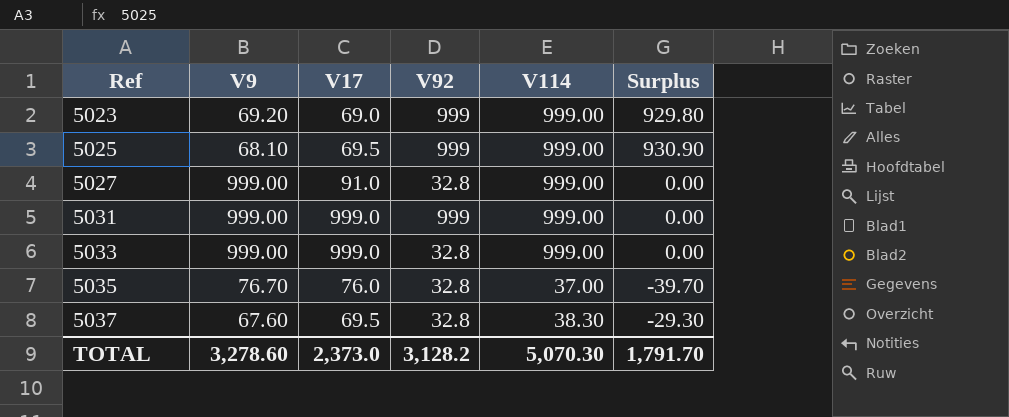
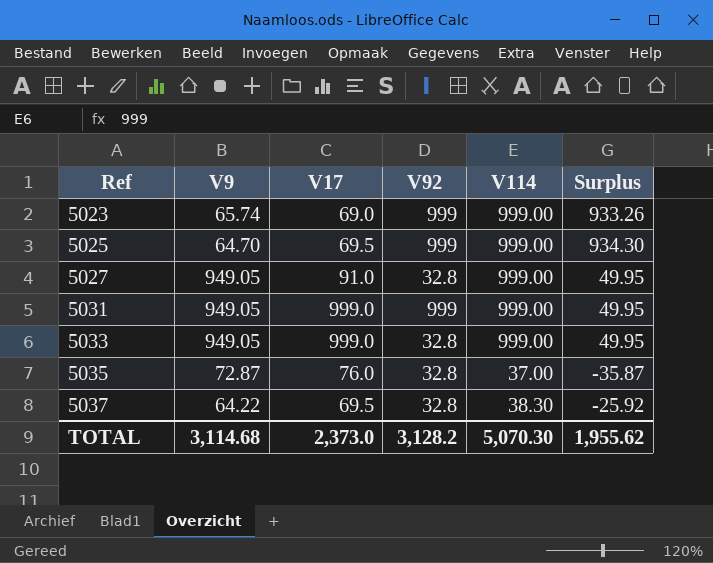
5023 | V9: 69.20 -> 65.74
5023 | Surplus: 929.80 -> 933.26
5025 | V9: 68.10 -> 64.70
5025 | Surplus: 930.90 -> 934.30
5027 | V9: 999.00 -> 949.05
5027 | Surplus: 0.00 -> 49.95
5031 | V9: 999.00 -> 949.05
5031 | Surplus: 0.00 -> 49.95
5033 | V9: 999.00 -> 949.05
5033 | Surplus: 0.00 -> 49.95
5035 | V9: 76.70 -> 72.87
5035 | Surplus: -39.70 -> -35.87
5037 | V9: 67.60 -> 64.22
5037 | Surplus: -29.30 -> -25.92
TOTAL | V9: 3,278.60 -> 3,114.68
TOTAL | Surplus: 1,791.70 -> 1,955.62

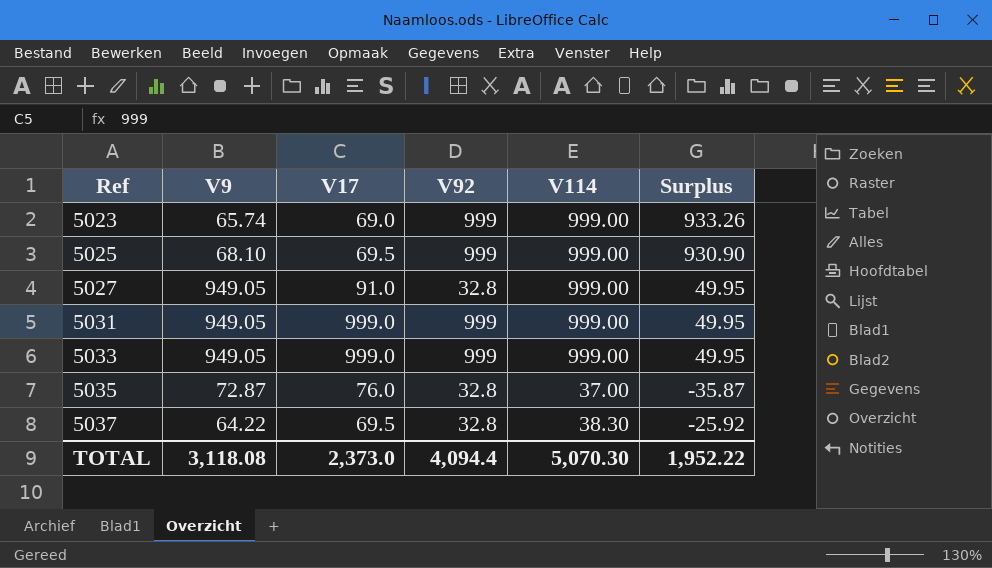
5025 | V9: 64.70 -> 68.10
5025 | Surplus: 934.30 -> 930.90
5033 | V92: 32.8 -> 999
TOTAL | V9: 3,114.68 -> 3,118.08
TOTAL | V92: 3,128.2 -> 4,094.4
TOTAL | Surplus: 1,955.62 -> 1,952.22

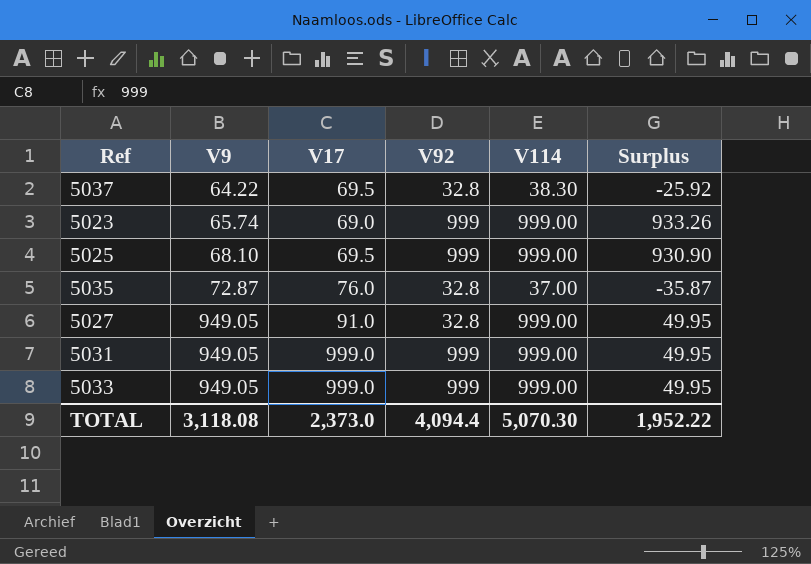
row order: Ref ascending -> V9 ascending

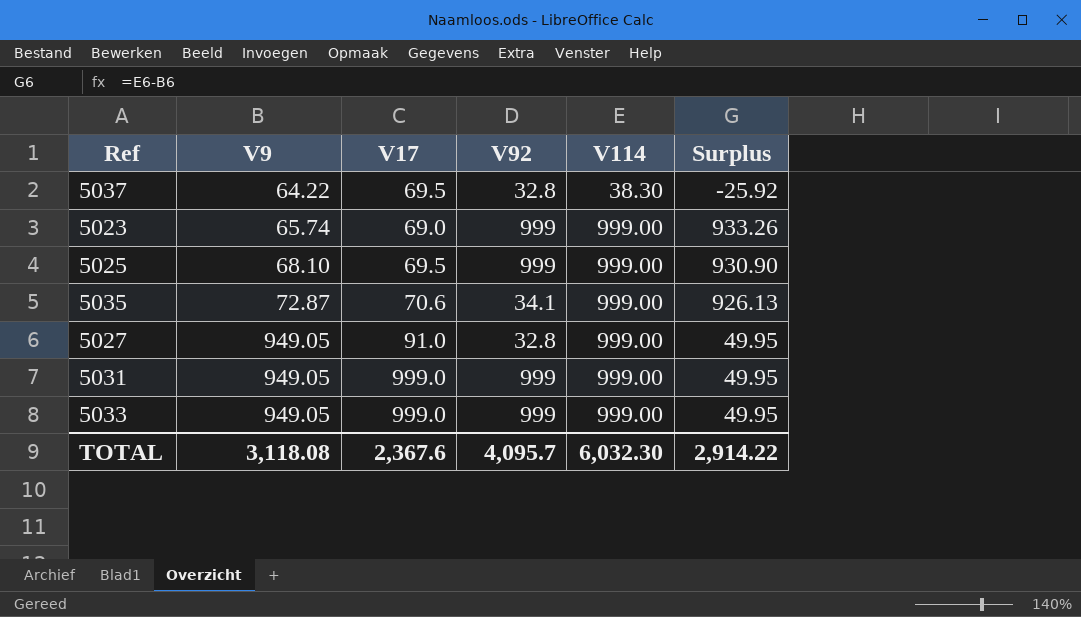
5035 | V17: 76.0 -> 70.6
5035 | V92: 32.8 -> 34.1
5035 | V114: 37.00 -> 999.00
5035 | Surplus: -35.87 -> 926.13
TOTAL | V17: 2,373.0 -> 2,367.6
TOTAL | V92: 4,094.4 -> 4,095.7
TOTAL | V114: 5,070.30 -> 6,032.30
TOTAL | Surplus: 1,952.22 -> 2,914.22

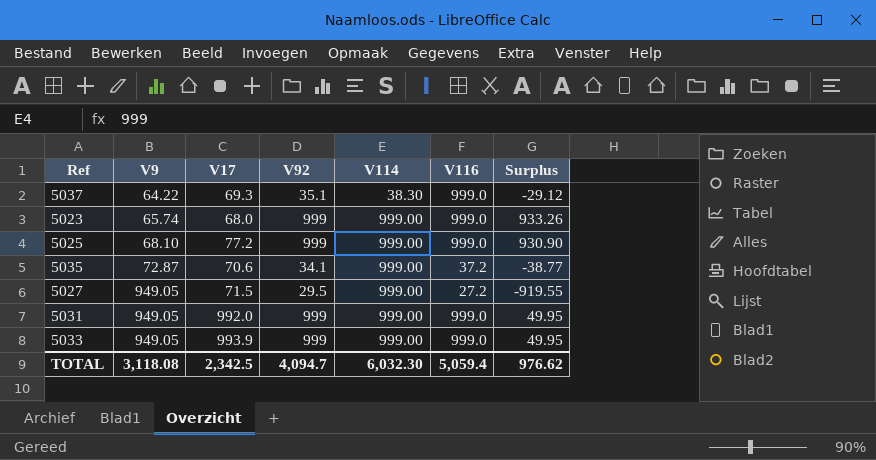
column V116 | position: none -> 6
column Surplus | formula: [V114] - [V9] -> [V92] - [V9]
5037 | V17: 69.5 -> 69.3
5037 | V92: 32.8 -> 35.1
5023 | V17: 69.0 -> 68.0
5025 | V17: 69.5 -> 77.2
5027 | V17: 91.0 -> 71.5
5027 | V92: 32.8 -> 29.5
5031 | V17: 999.0 -> 992.0
5033 | V17: 999.0 -> 993.9
TOTAL | V17: 2,367.6 -> 2,342.5
TOTAL | V92: 4,095.7 -> 4,094.7
TOTAL | Surplus: 2,914.22 -> 976.62

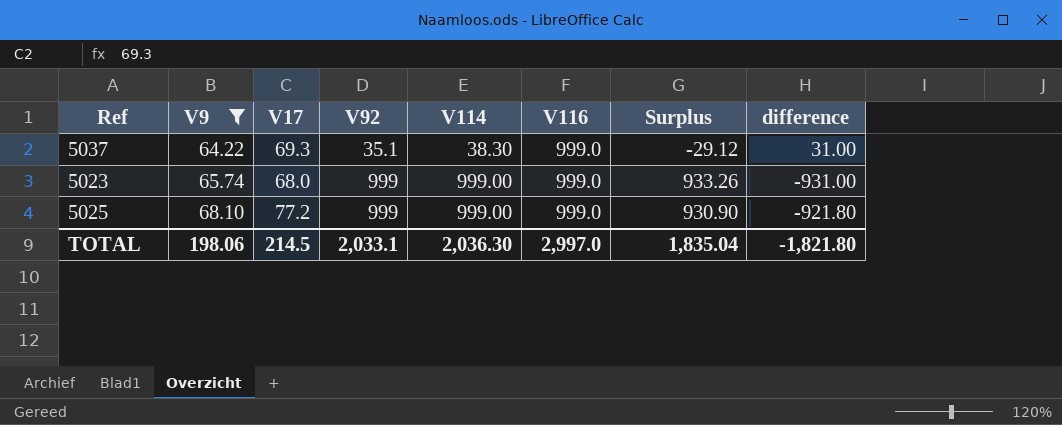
filter: none -> V9 <= 68.10
column difference | formula: none -> [V17] - [V114]
TOTAL | V9: 3,118.08 -> 198.06
TOTAL | V17: 2,342.5 -> 214.5
TOTAL | V92: 4,094.7 -> 2,033.1
TOTAL | V114: 6,032.30 -> 2,036.30
TOTAL | V116: 5,059.4 -> 2,997.0
TOTAL | Surplus: 976.62 -> 1,835.04

